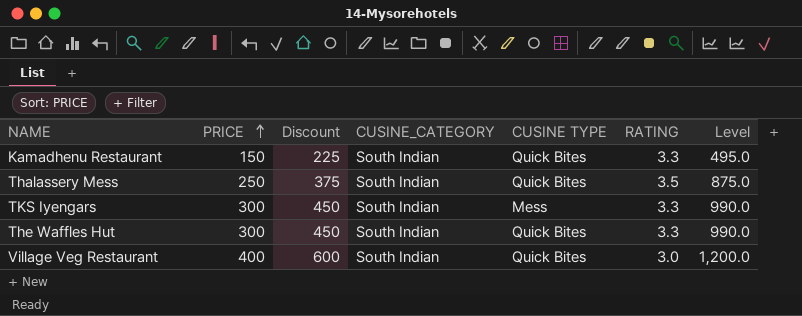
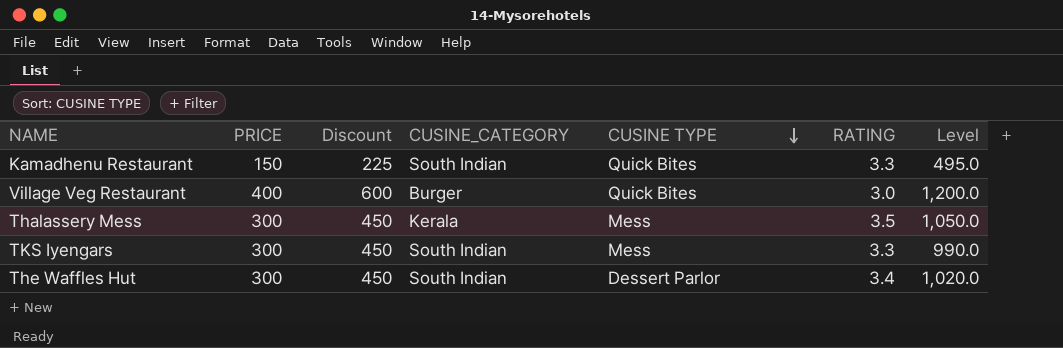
row order: PRICE ascending -> CUSINE TYPE descending
Village Veg Restaurant | CUSINE_CATEGORY: South Indian -> Burger
Thalassery Mess | PRICE: 250 -> 300
Thalassery Mess | Discount: 375 -> 450
Thalassery Mess | CUSINE_CATEGORY: South Indian -> Kerala
Thalassery Mess | CUSINE TYPE: Quick Bites -> Mess
Thalassery Mess | Level: 875.0 -> 1,050.0
The Waffles Hut | CUSINE TYPE: Quick Bites -> Dessert Parlor
The Waffles Hut | RATING: 3.3 -> 3.4
The Waffles Hut | Level: 990.0 -> 1,020.0

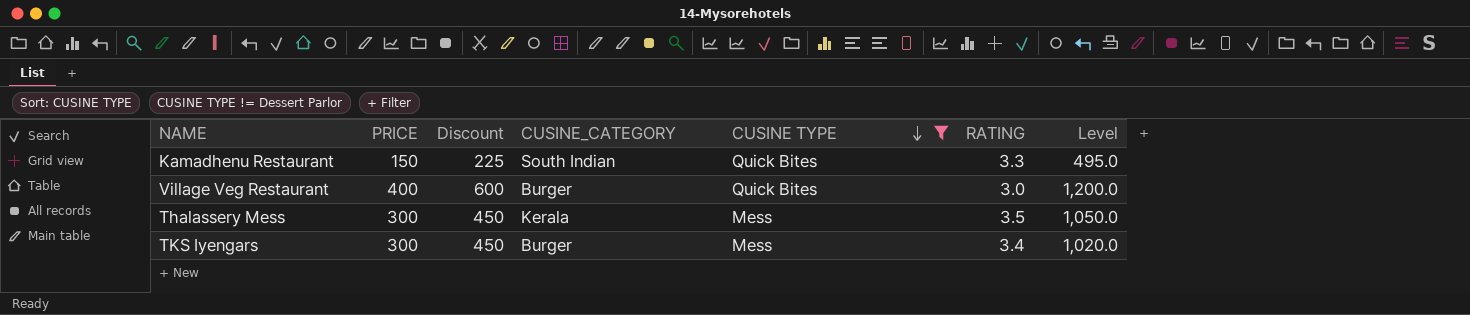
filter: none -> CUSINE TYPE != Dessert Parlor
TKS Iyengars | CUSINE_CATEGORY: South Indian -> Burger
TKS Iyengars | RATING: 3.3 -> 3.4
TKS Iyengars | Level: 990.0 -> 1,020.0

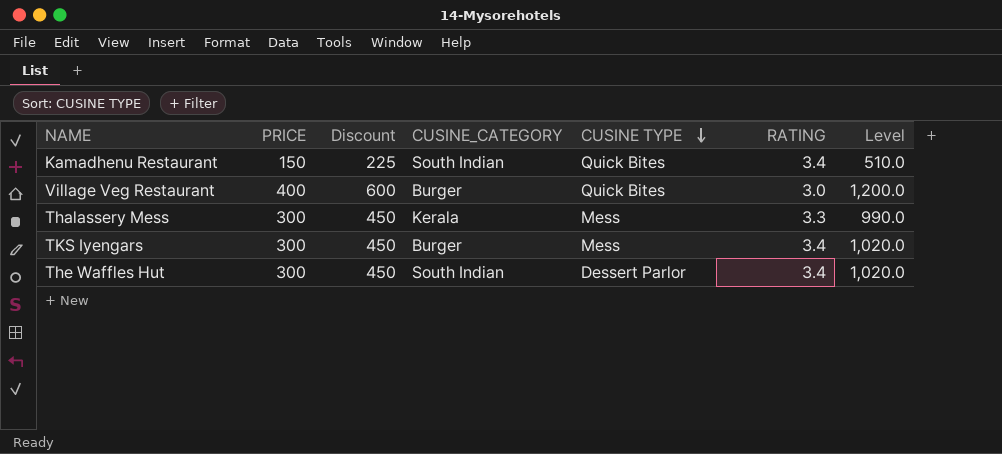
filter: CUSINE TYPE != Dessert Parlor -> none
Kamadhenu Restaurant | RATING: 3.3 -> 3.4
Kamadhenu Restaurant | Level: 495.0 -> 510.0
Thalassery Mess | RATING: 3.5 -> 3.3
Thalassery Mess | Level: 1,050.0 -> 990.0

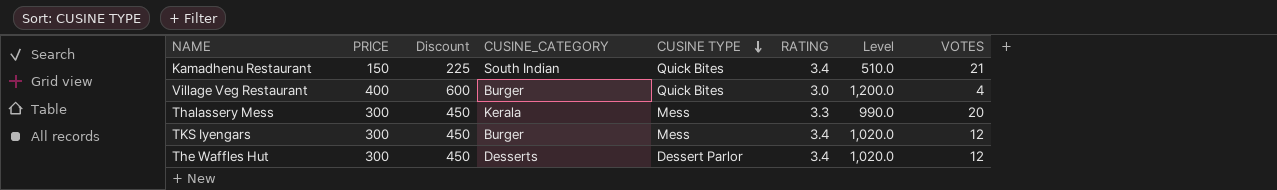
column VOTES | position: none -> 8
The Waffles Hut | CUSINE_CATEGORY: South Indian -> Desserts

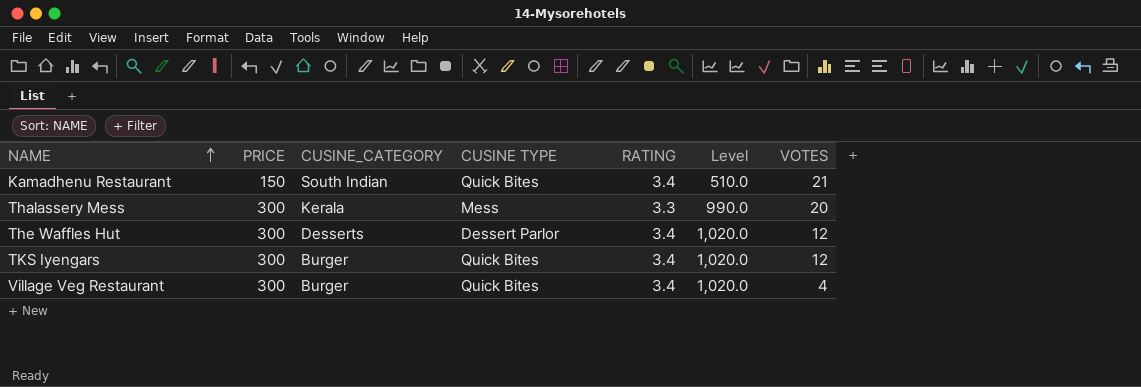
row order: CUSINE TYPE descending -> NAME ascending
column Discount | formula: [PRICE] * 1.5 -> none
TKS Iyengars | CUSINE TYPE: Mess -> Quick Bites
Village Veg Restaurant | PRICE: 400 -> 300
Village Veg Restaurant | RATING: 3.0 -> 3.4
Village Veg Restaurant | Level: 1,200.0 -> 1,020.0

